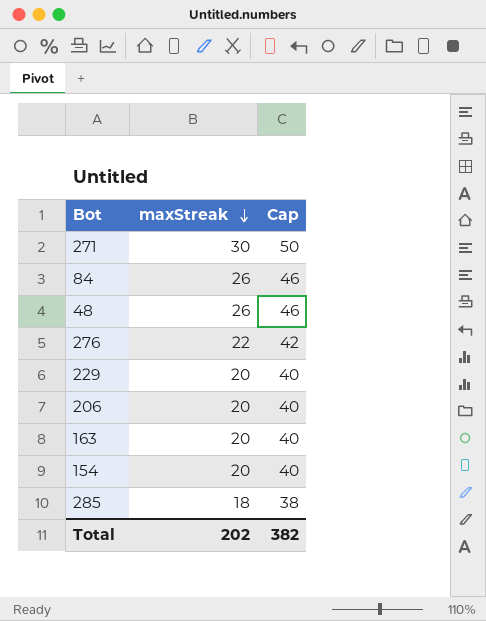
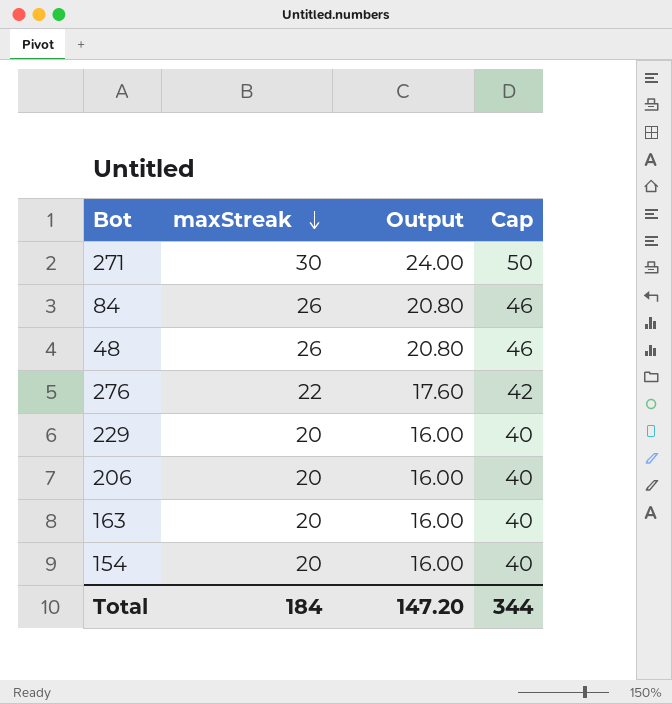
column Output | formula: none -> [maxStreak] * 0.8
row 285: 18 | 38 -> none
Total | maxStreak: 202 -> 184
Total | Cap: 382 -> 344

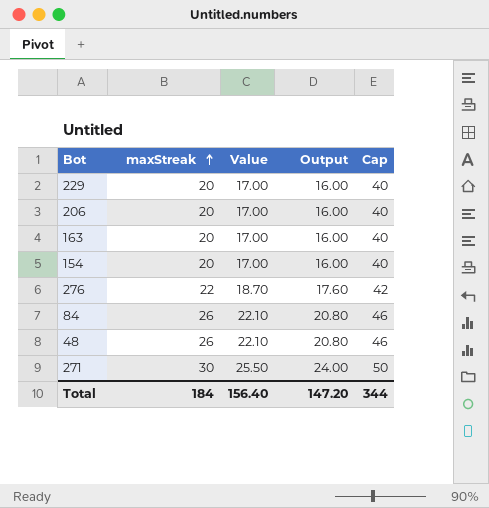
row order: maxStreak descending -> maxStreak ascending
column Value | formula: none -> [maxStreak] * 0.85

